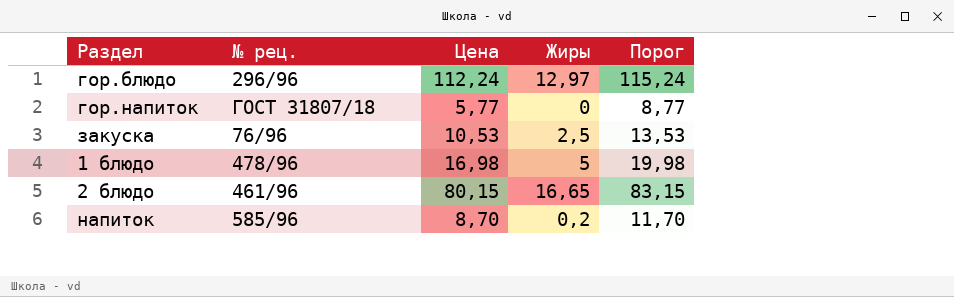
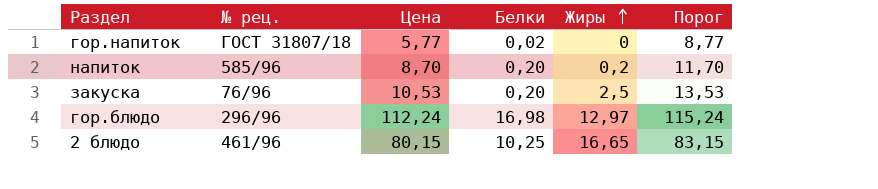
row order: none -> Жиры ascending
column Белки | position: none -> 4
row 1 блюдо: 478/96 | 16,98 | 5 | 19,98 -> none

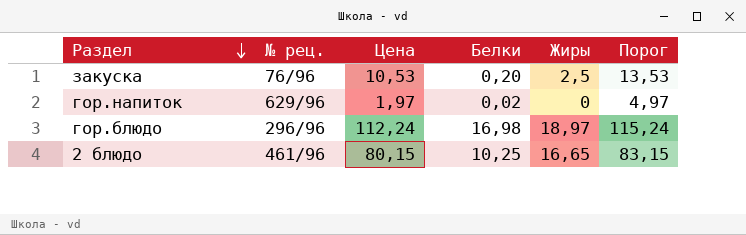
row order: Жиры ascending -> Раздел descending
row напиток: 585/96 | 8,70 | 0,20 | 0,2 | 11,70 -> none
гор.напиток | № рец.: ГОСТ 31807/18 -> 629/96
гор.напиток | Цена: 5,77 -> 1,97
гор.напиток | Порог: 8,77 -> 4,97
гор.блюдо | Жиры: 12,97 -> 18,97

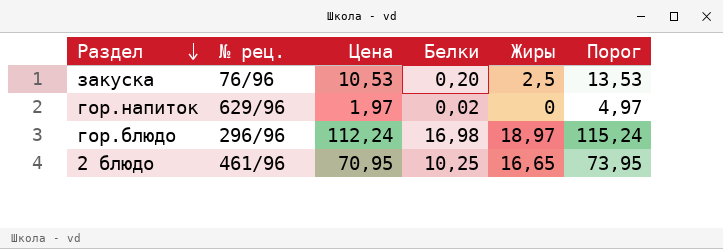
2 блюдо | Цена: 80,15 -> 70,95
2 блюдо | Порог: 83,15 -> 73,95

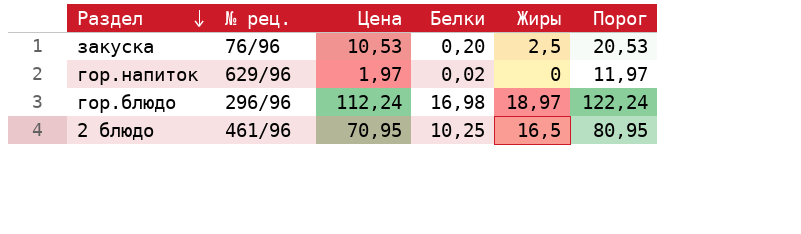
column Порог | formula: [Цена] + 3 -> [Цена] + 10
2 блюдо | Жиры: 16,65 -> 16,5

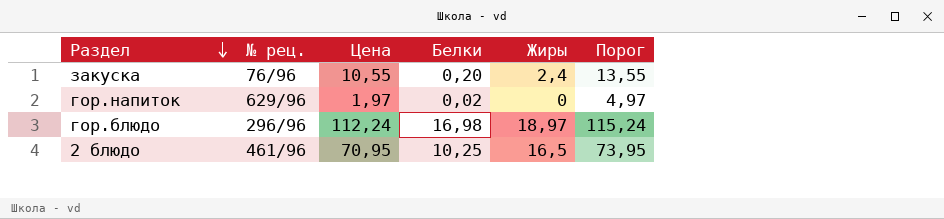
column Порог | formula: [Цена] + 10 -> [Цена] + 3
закуска | Цена: 10,53 -> 10,55
закуска | Жиры: 2,5 -> 2,4

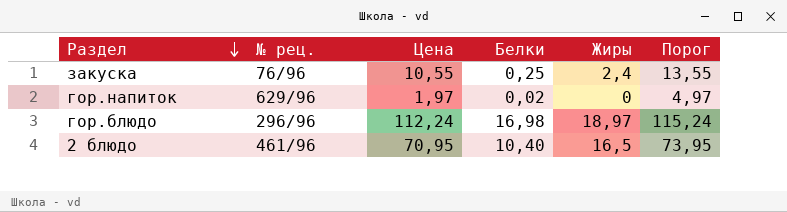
закуска | Белки: 0,20 -> 0,25
2 блюдо | Белки: 10,25 -> 10,40

